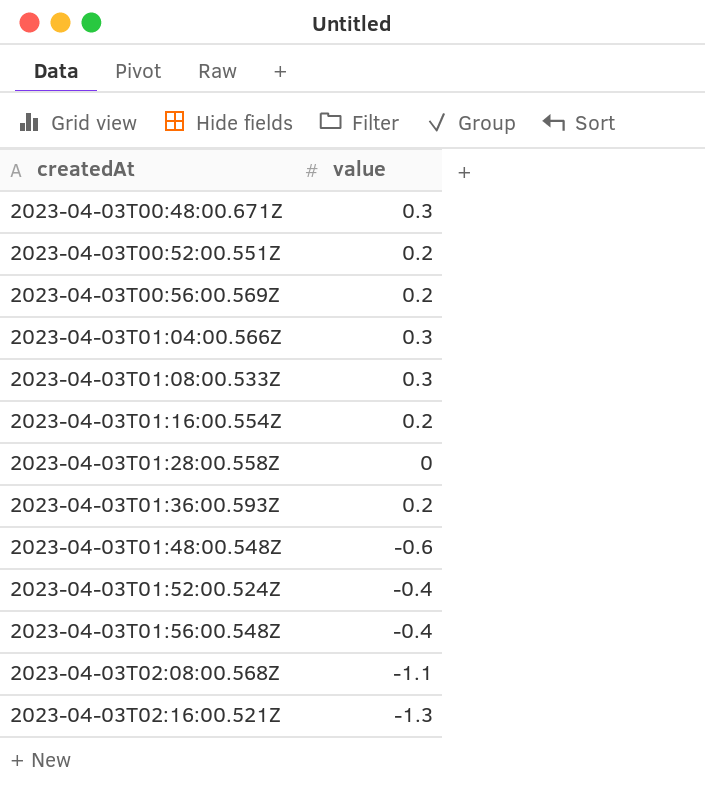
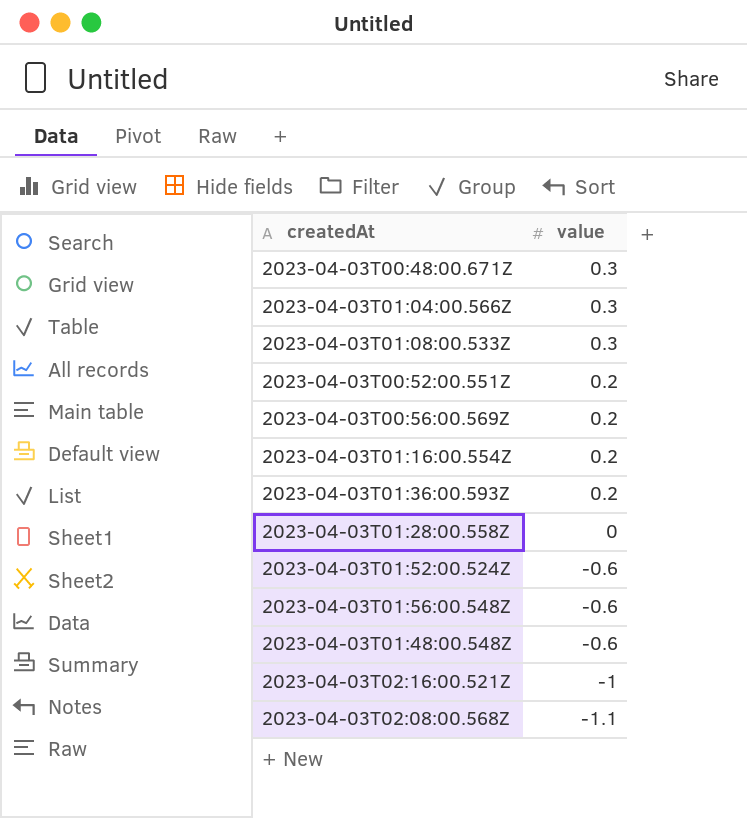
row order: createdAt ascending -> value descending
2023-04-03T01:52:00.524Z | value: -0.4 -> -0.6
2023-04-03T01:56:00.548Z | value: -0.4 -> -0.6
2023-04-03T02:16:00.521Z | value: -1.3 -> -1

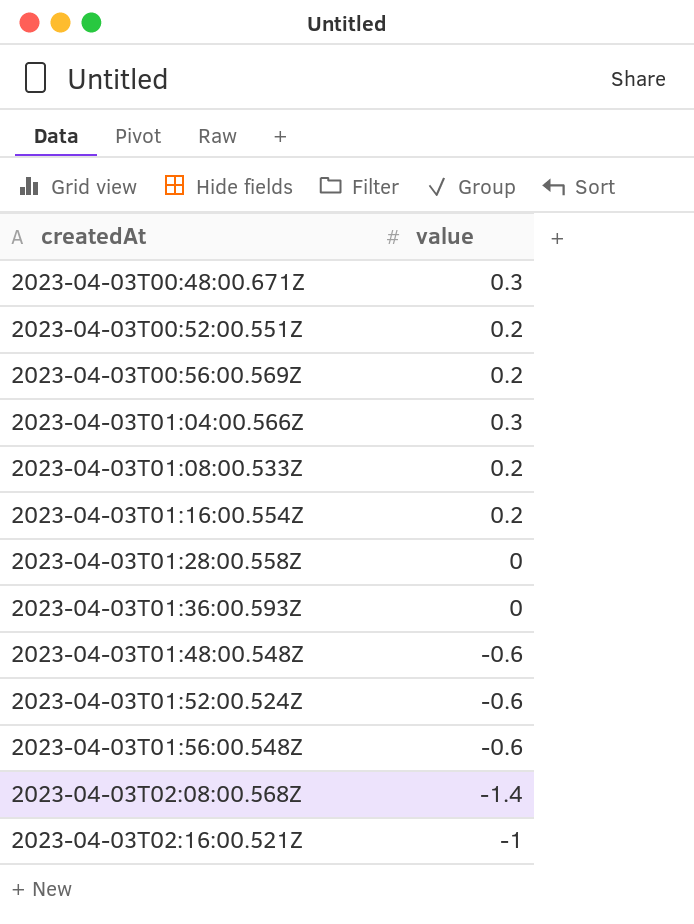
row order: value descending -> createdAt ascending
2023-04-03T01:08:00.533Z | value: 0.3 -> 0.2
2023-04-03T01:36:00.593Z | value: 0.2 -> 0
2023-04-03T02:08:00.568Z | value: -1.1 -> -1.4

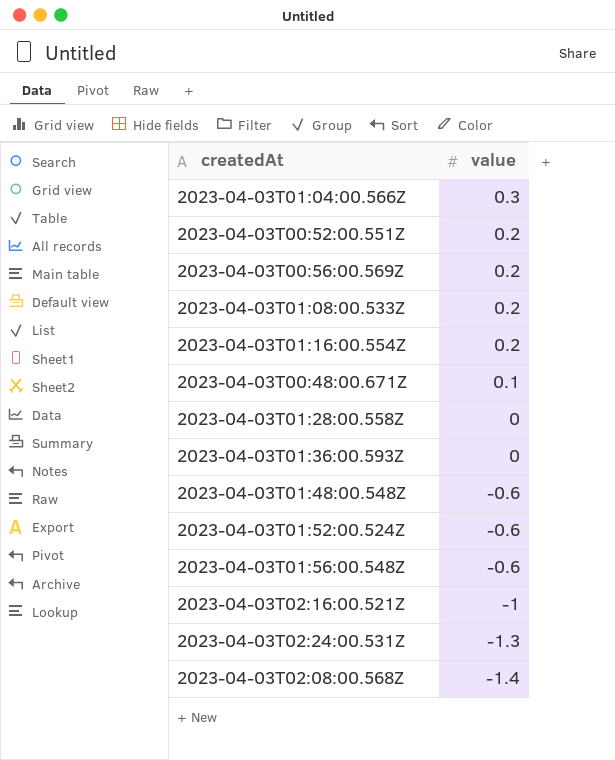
row order: createdAt ascending -> value descending
2023-04-03T00:48:00.671Z | value: 0.3 -> 0.1
row 2023-04-03T02:24:00.531Z: none -> -1.3

